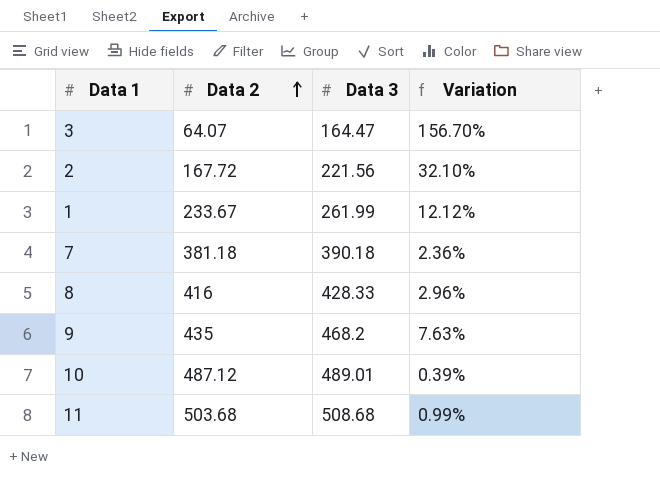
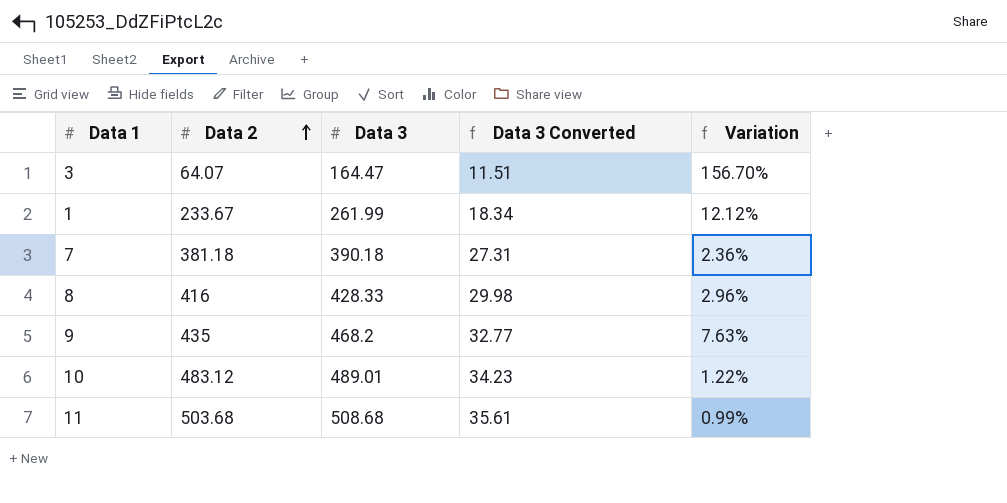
column Data 3 Converted | formula: none -> [Data 3] * 0.07
row 2: 167.72 | 221.56 | 32.10% -> none
10 | Data 2: 487.12 -> 483.12
10 | Variation: 0.39% -> 1.22%

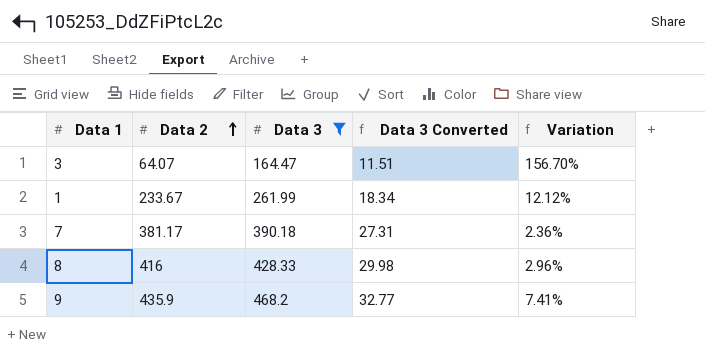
filter: none -> Data 3 <= 468.2
7 | Data 2: 381.18 -> 381.17
9 | Data 2: 435 -> 435.9
9 | Variation: 7.63% -> 7.41%

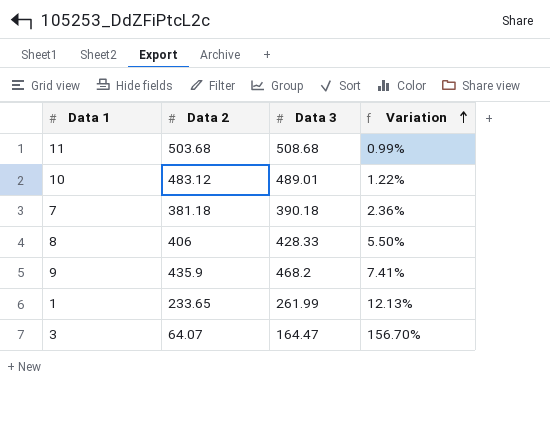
filter: Data 3 <= 468.2 -> none
row order: Data 2 ascending -> Variation ascending
column Data 3 Converted | formula: [Data 3] * 0.07 -> none
7 | Data 2: 381.17 -> 381.18
8 | Data 2: 416 -> 406
8 | Variation: 2.96% -> 5.50%
1 | Data 2: 233.67 -> 233.65
1 | Variation: 12.12% -> 12.13%

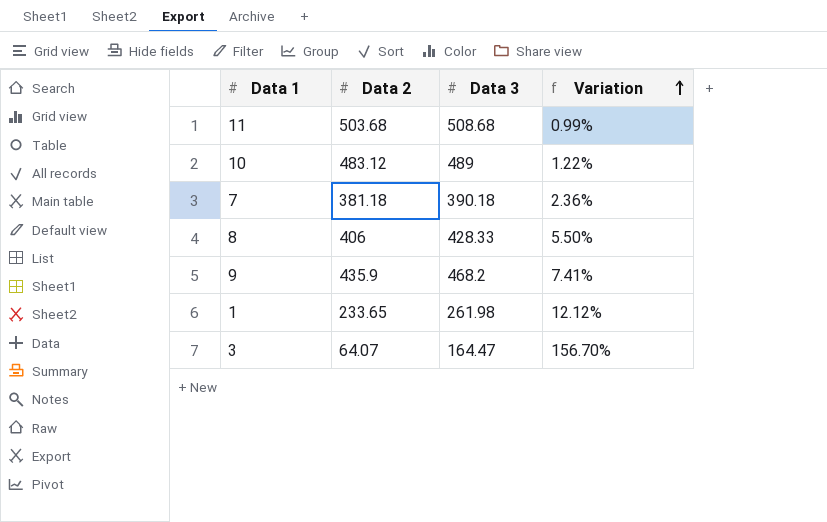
10 | Data 3: 489.01 -> 489
1 | Data 3: 261.99 -> 261.98
1 | Variation: 12.13% -> 12.12%

